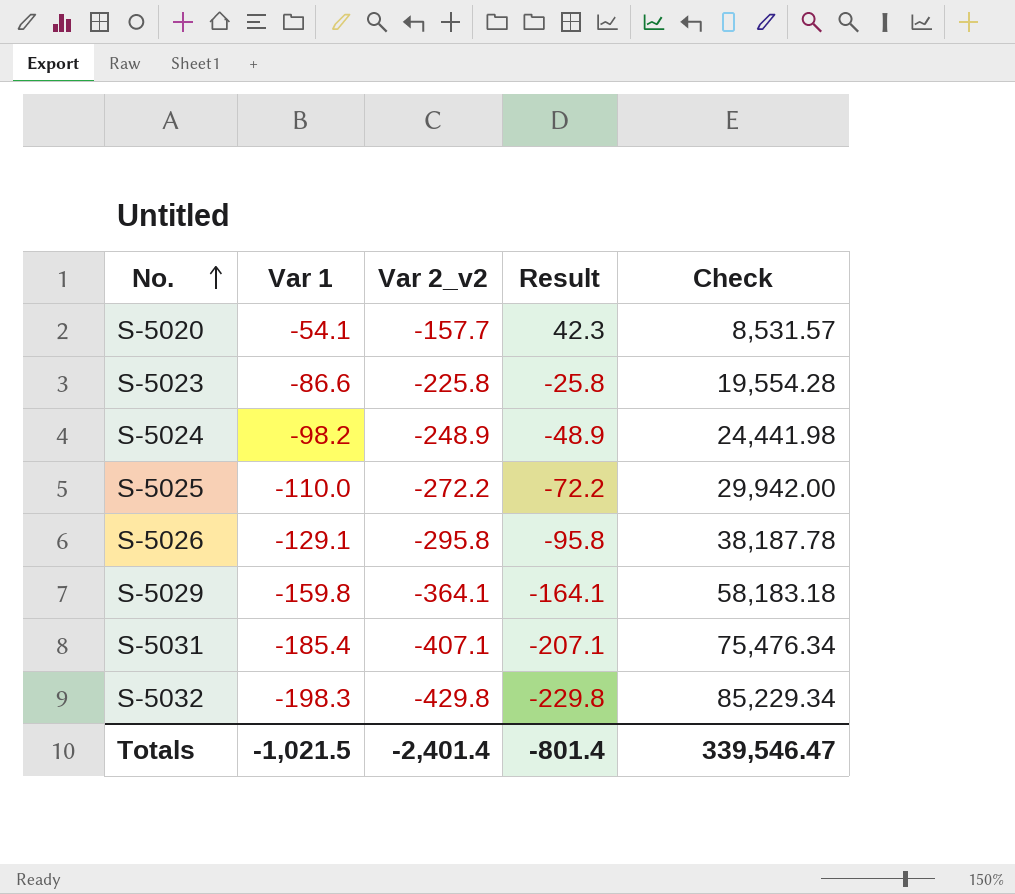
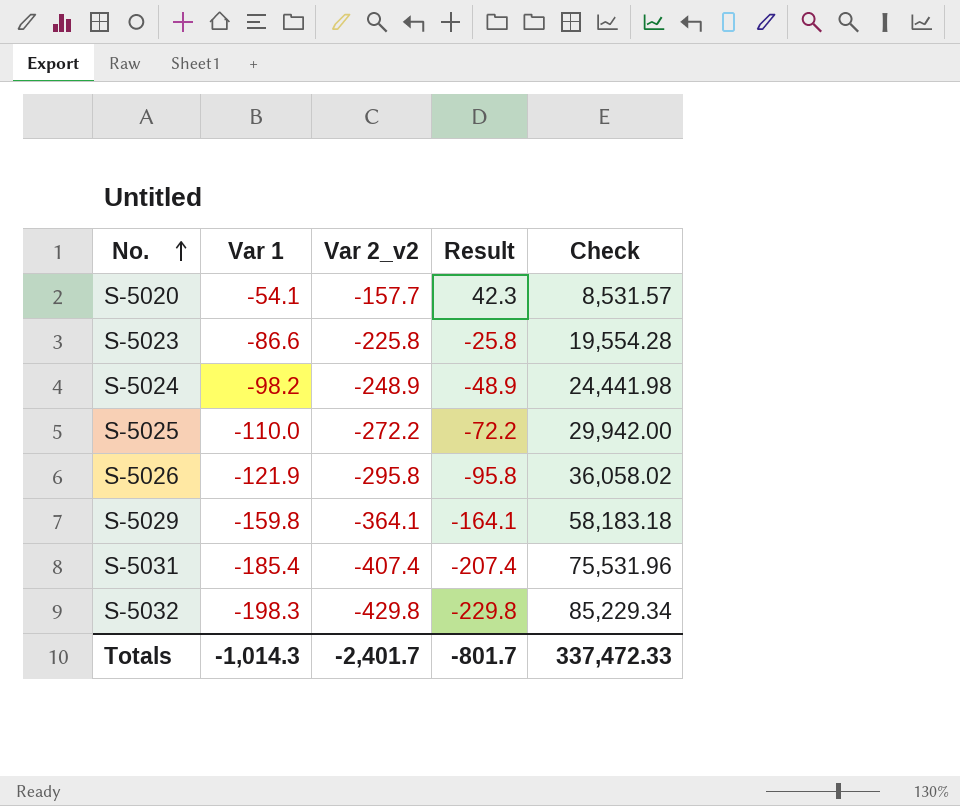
S-5026 | Var 1: -129.1 -> -121.9
S-5026 | Check: 38,187.78 -> 36,058.02
S-5031 | Var 2_v2: -407.1 -> -407.4
S-5031 | Result: -207.1 -> -207.4
S-5031 | Check: 75,476.34 -> 75,531.96
Totals | Var 1: -1,021.5 -> -1,014.3
Totals | Var 2_v2: -2,401.4 -> -2,401.7
Totals | Result: -801.4 -> -801.7
Totals | Check: 339,546.47 -> 337,472.33

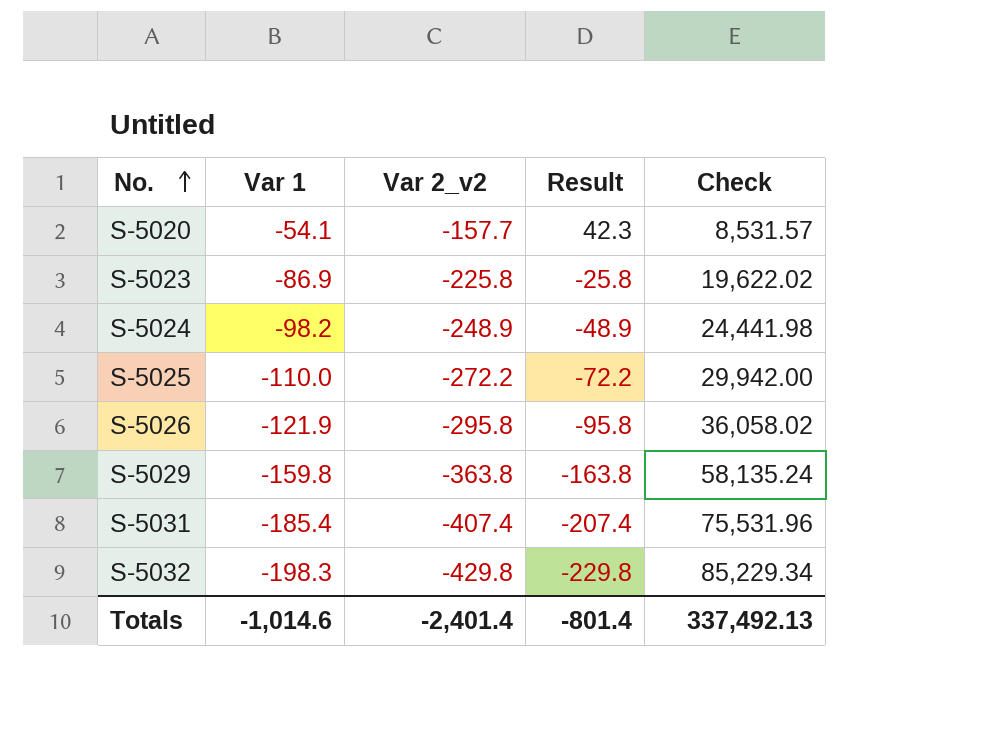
S-5023 | Var 1: -86.6 -> -86.9
S-5023 | Check: 19,554.28 -> 19,622.02
S-5029 | Var 2_v2: -364.1 -> -363.8
S-5029 | Result: -164.1 -> -163.8
S-5029 | Check: 58,183.18 -> 58,135.24
Totals | Var 1: -1,014.3 -> -1,014.6
Totals | Var 2_v2: -2,401.7 -> -2,401.4
Totals | Result: -801.7 -> -801.4
Totals | Check: 337,472.33 -> 337,492.13

